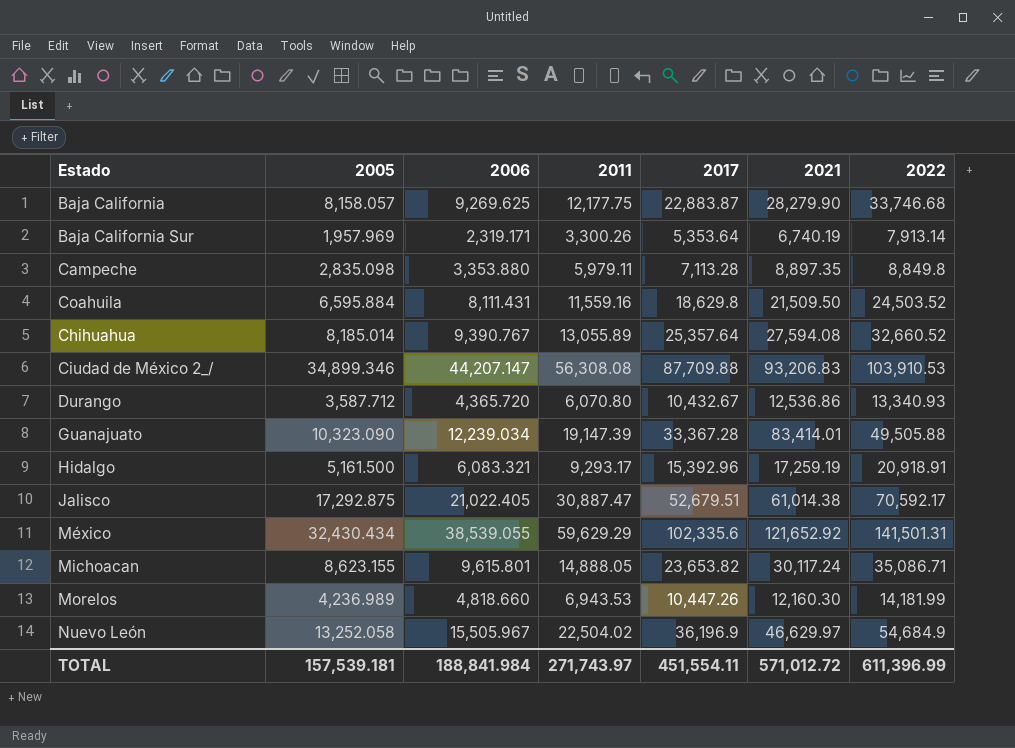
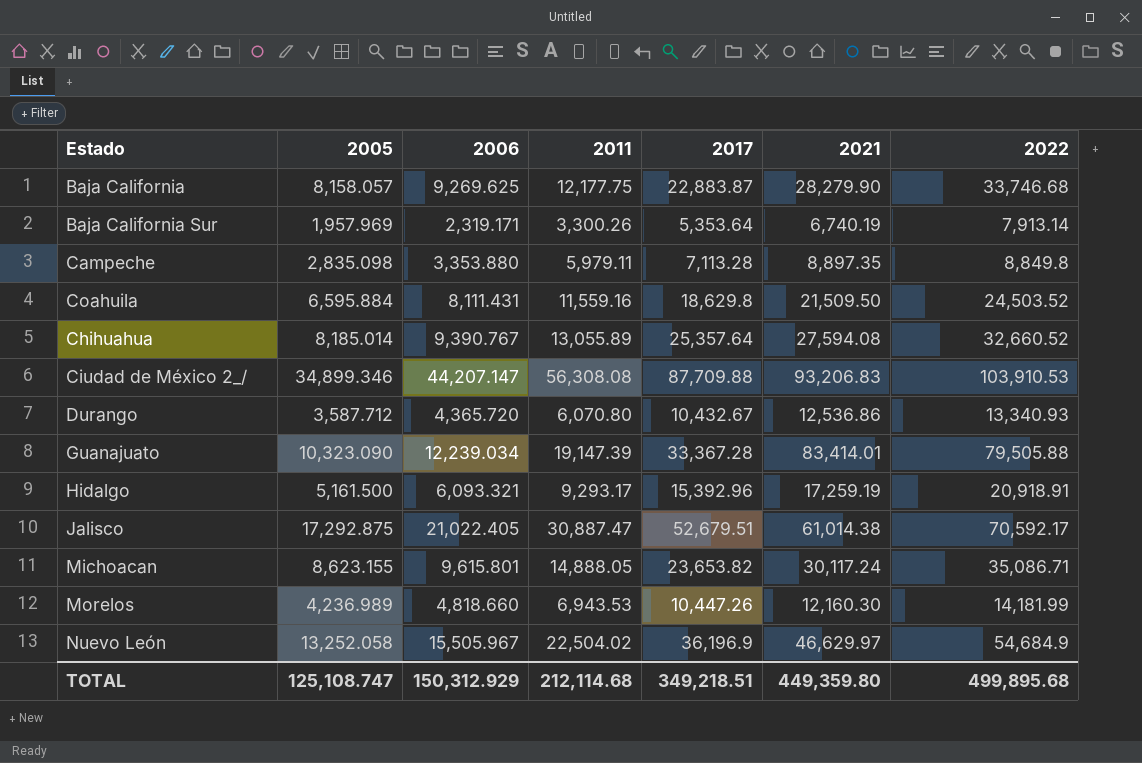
row México: 32,430.434 | 38,539.055 | 59,629.29 | 102,335.6 | 121,652.92 | 141,501.31 -> none
Guanajuato | 2022: 49,505.88 -> 79,505.88
Hidalgo | 2006: 6,083.321 -> 6,093.321
TOTAL | 2005: 157,539.181 -> 125,108.747
TOTAL | 2006: 188,841.984 -> 150,312.929
TOTAL | 2011: 271,743.97 -> 212,114.68
TOTAL | 2017: 451,554.11 -> 349,218.51
TOTAL | 2021: 571,012.72 -> 449,359.80
TOTAL | 2022: 611,396.99 -> 499,895.68

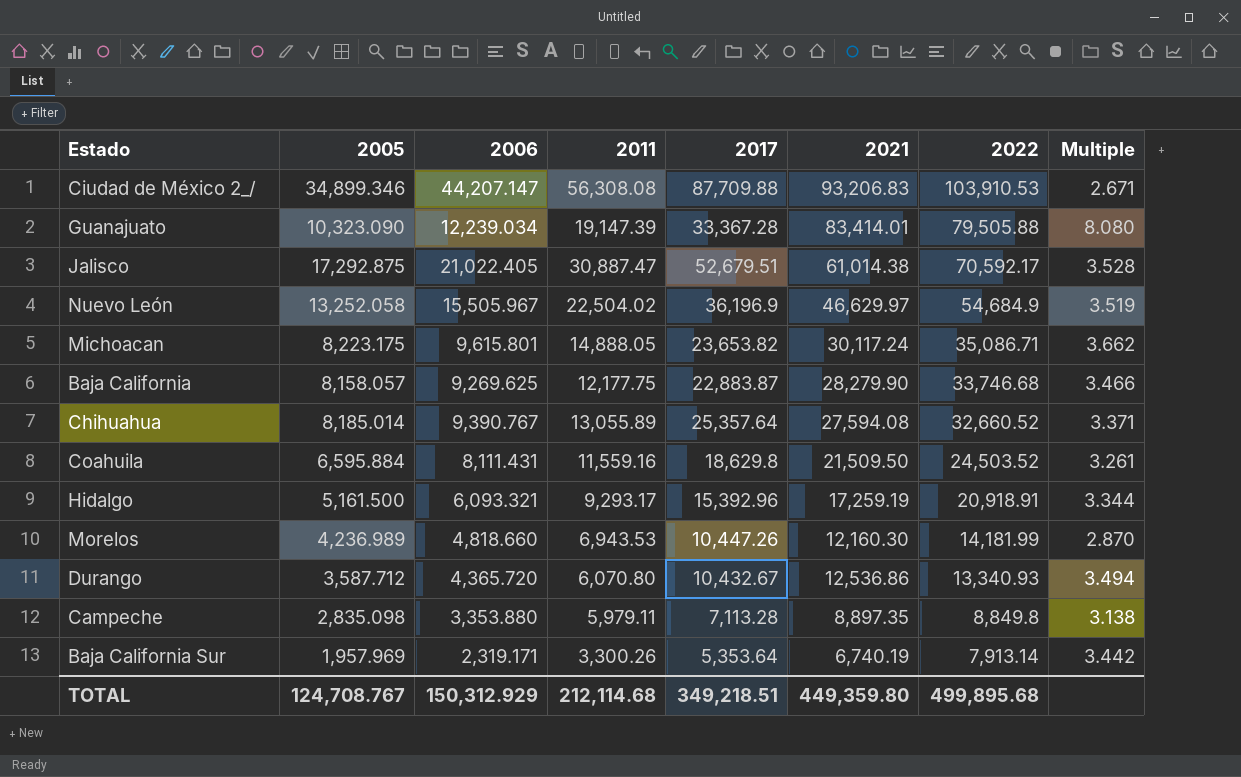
row order: none -> 2022 descending
column Multiple | formula: none -> [2021] / [2005]
Michoacan | 2005: 8,623.155 -> 8,223.175
TOTAL | 2005: 125,108.747 -> 124,708.767

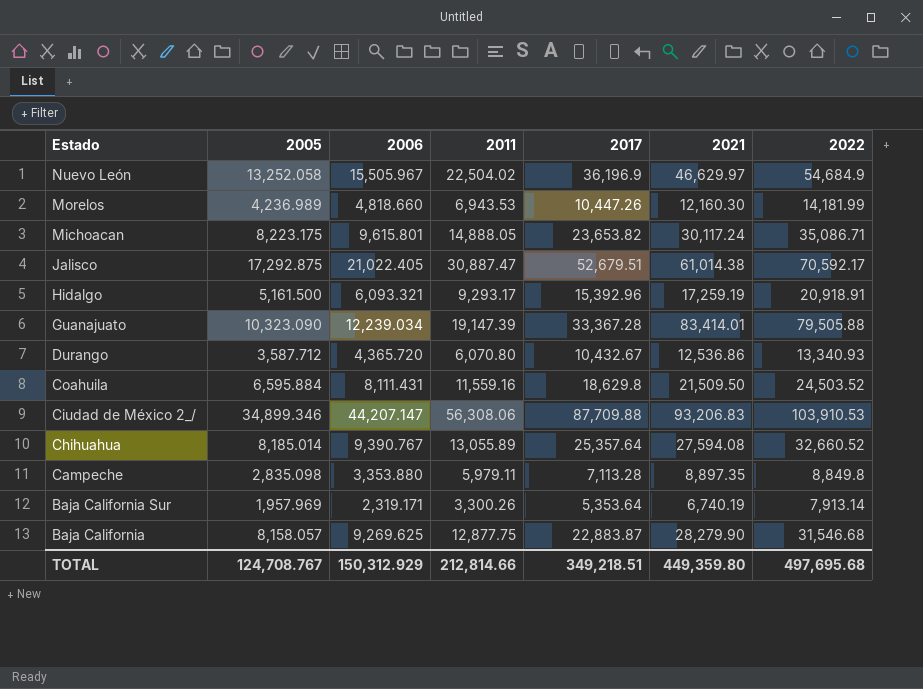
row order: 2022 descending -> Estado descending
column Multiple | formula: [2021] / [2005] -> none
Ciudad de México 2_/ | 2011: 56,308.08 -> 56,308.06
Baja California | 2011: 12,177.75 -> 12,877.75
Baja California | 2022: 33,746.68 -> 31,546.68
TOTAL | 2011: 212,114.68 -> 212,814.66
TOTAL | 2022: 499,895.68 -> 497,695.68

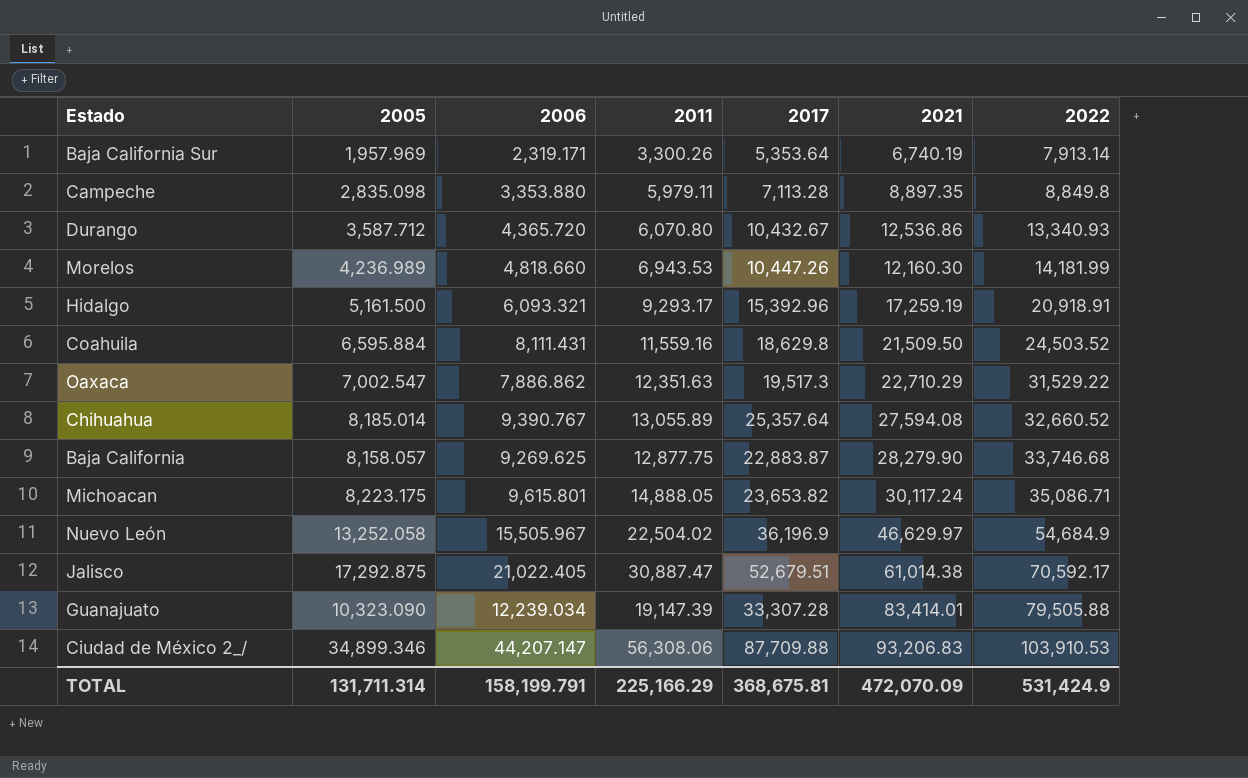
row order: Estado descending -> 2022 ascending
row Oaxaca: none -> 7,002.547 | 7,886.862 | 12,351.63 | 19,517.3 | 22,710.29 | 31,529.22
Baja California | 2022: 31,546.68 -> 33,746.68
Guanajuato | 2017: 33,367.28 -> 33,307.28
TOTAL | 2005: 124,708.767 -> 131,711.314
TOTAL | 2006: 150,312.929 -> 158,199.791
TOTAL | 2011: 212,814.66 -> 225,166.29
TOTAL | 2017: 349,218.51 -> 368,675.81
TOTAL | 2021: 449,359.80 -> 472,070.09
TOTAL | 2022: 497,695.68 -> 531,424.9

